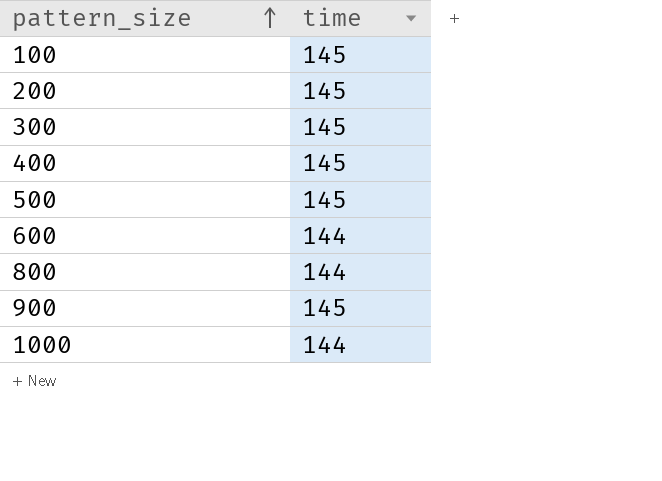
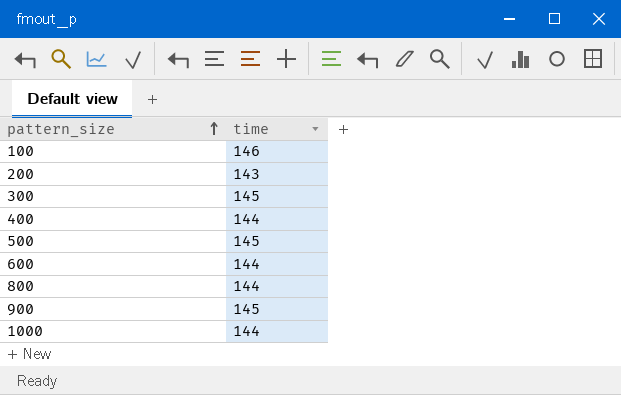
100 | time: 145 -> 146
200 | time: 145 -> 143
400 | time: 145 -> 144

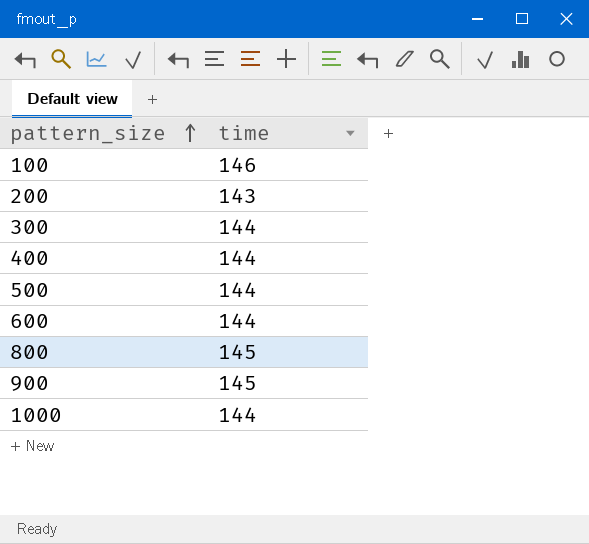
300 | time: 145 -> 144
500 | time: 145 -> 144
800 | time: 144 -> 145

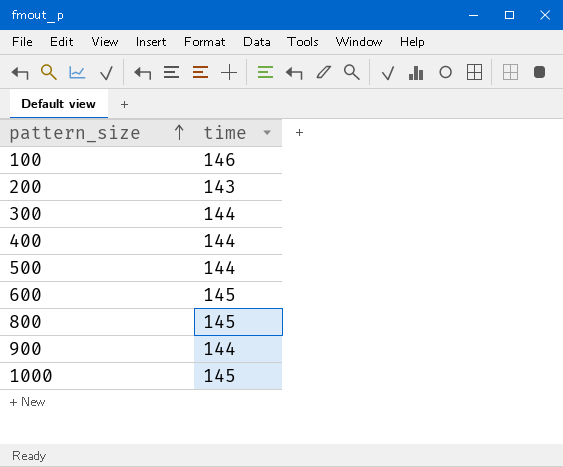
600 | time: 144 -> 145
900 | time: 145 -> 144
1000 | time: 144 -> 145

